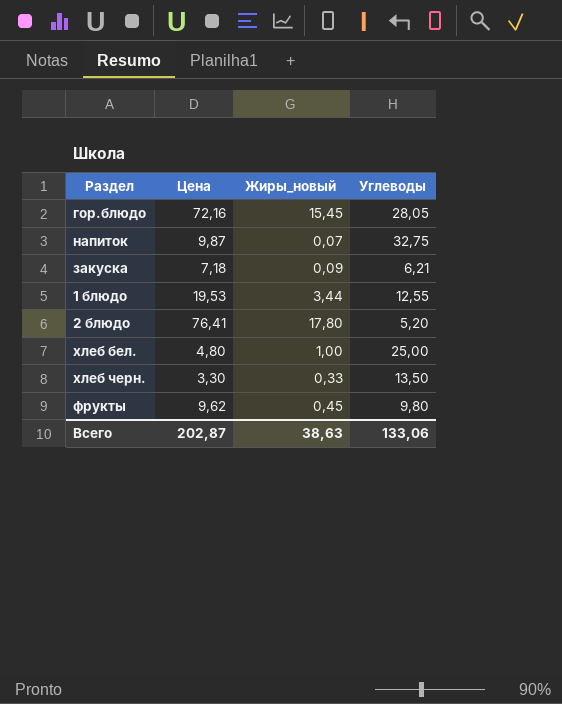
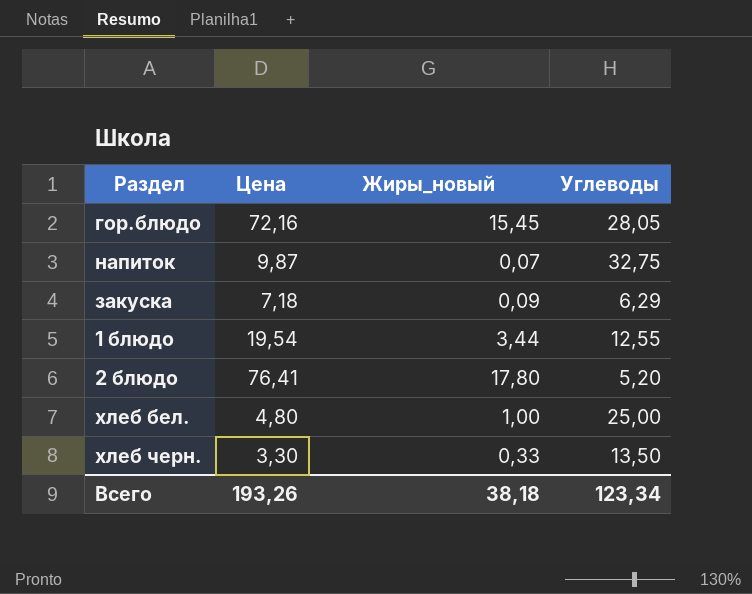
row фрукты: 9,62 | 0,45 | 9,80 -> none
закуска | Углеводы: 6,21 -> 6,29
1 блюдо | Цена: 19,53 -> 19,54
Всего | Цена: 202,87 -> 193,26
Всего | Жиры_новый: 38,63 -> 38,18
Всего | Углеводы: 133,06 -> 123,34

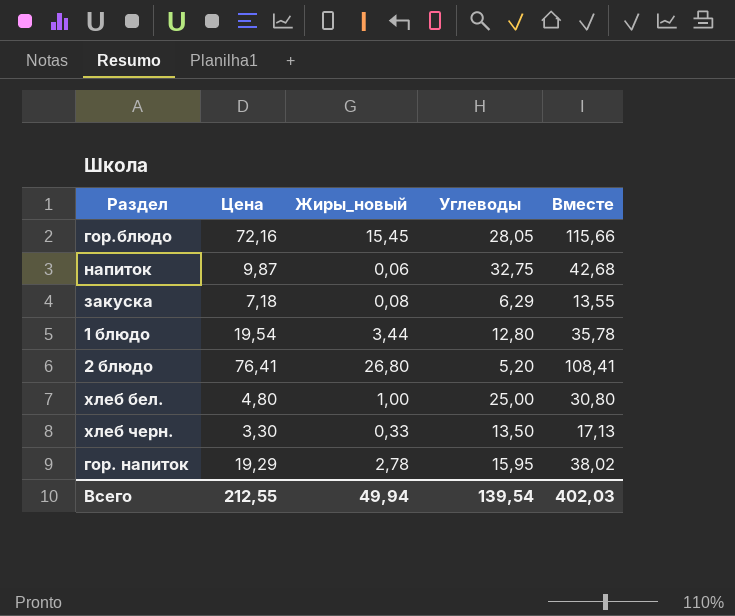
column Вместе | formula: none -> [Цена] + [Жиры_новый] + [Углеводы]
напиток | Жиры_новый: 0,07 -> 0,06
закуска | Жиры_новый: 0,09 -> 0,08
1 блюдо | Углеводы: 12,55 -> 12,80
2 блюдо | Жиры_новый: 17,80 -> 26,80
row гор. напиток: none -> 19,29 | 2,78 | 15,95 | 38,02
Всего | Цена: 193,26 -> 212,55
Всего | Жиры_новый: 38,18 -> 49,94
Всего | Углеводы: 123,34 -> 139,54

